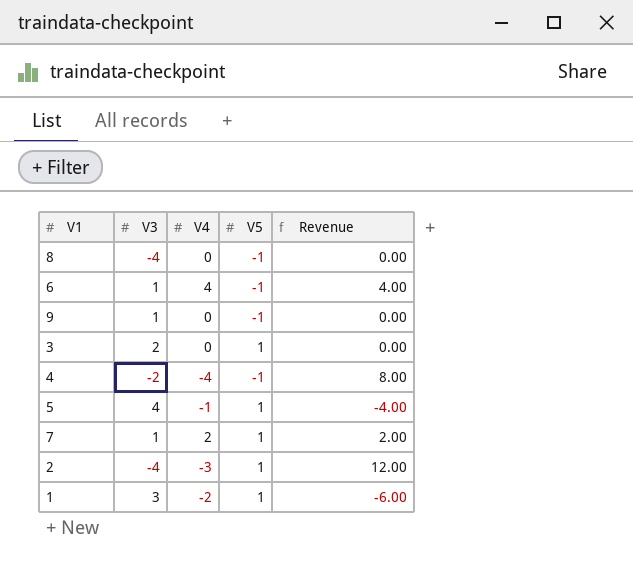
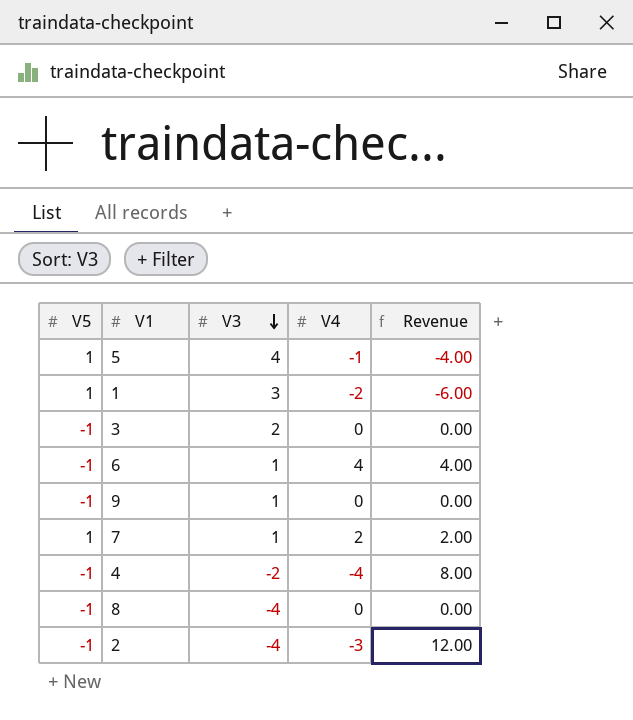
row order: none -> V3 descending
column V5 | position: 4 -> 1
3 | V5: 1 -> -1
2 | V5: 1 -> -1

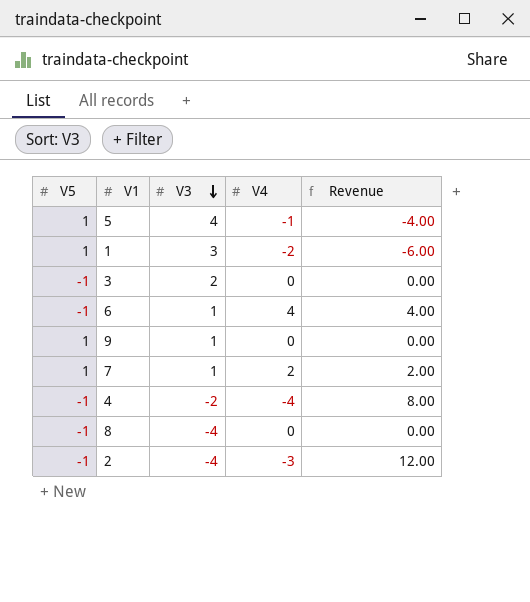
9 | V5: -1 -> 1

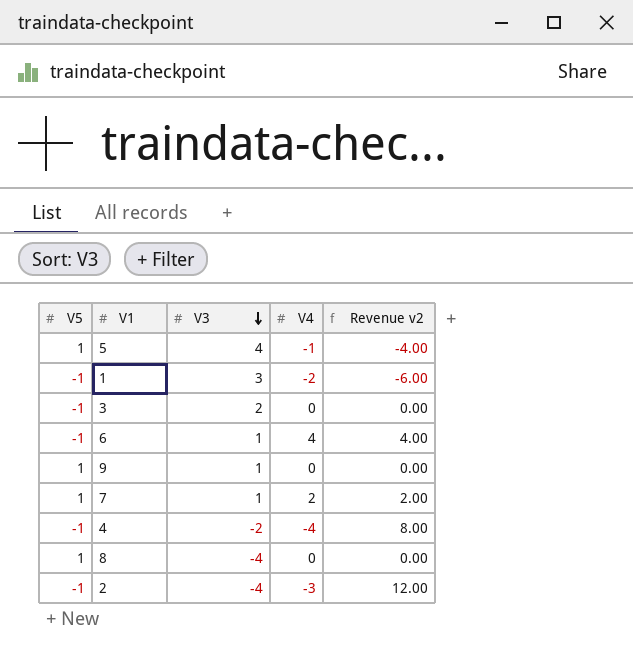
column name: Revenue -> Revenue v2
1 | V5: 1 -> -1
8 | V5: -1 -> 1

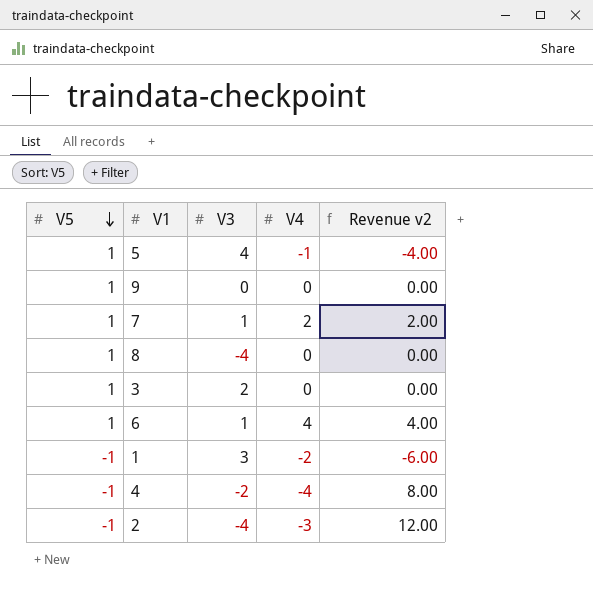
row order: V3 descending -> V5 descending
9 | V3: 1 -> 0
3 | V5: -1 -> 1
6 | V5: -1 -> 1

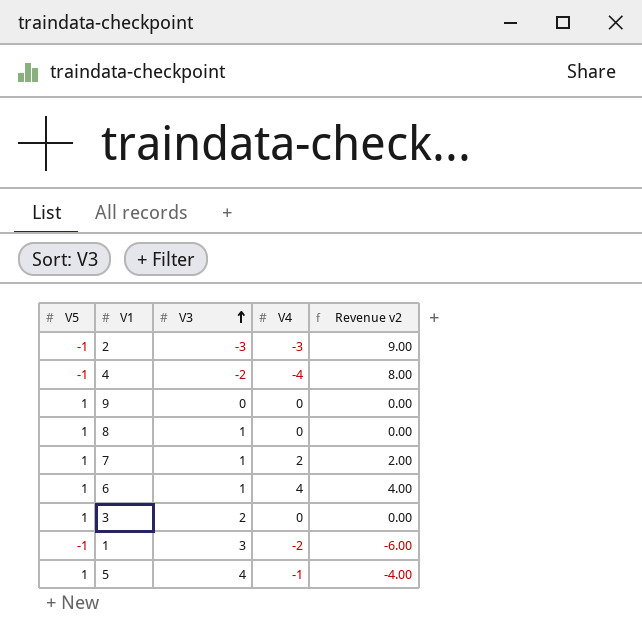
row order: V5 descending -> V3 ascending
2 | V3: -4 -> -3
2 | Revenue v2: 12.00 -> 9.00
8 | V3: -4 -> 1

